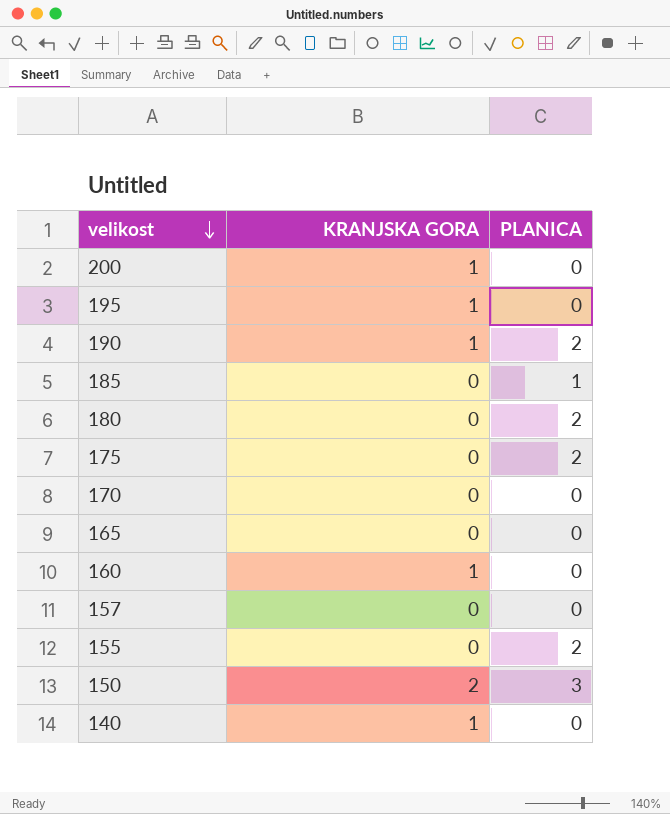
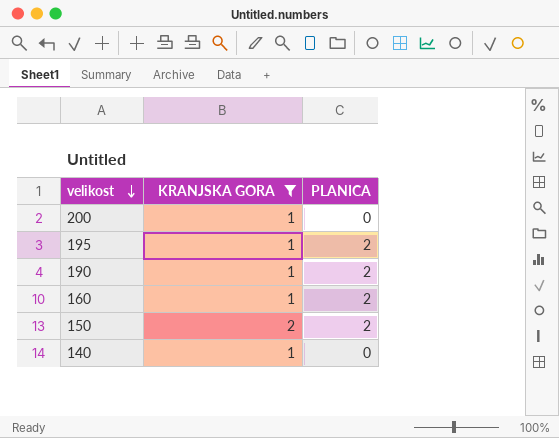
filter: none -> KRANJSKA GORA != 0
195 | PLANICA: 0 -> 2
160 | PLANICA: 0 -> 2
150 | PLANICA: 3 -> 2

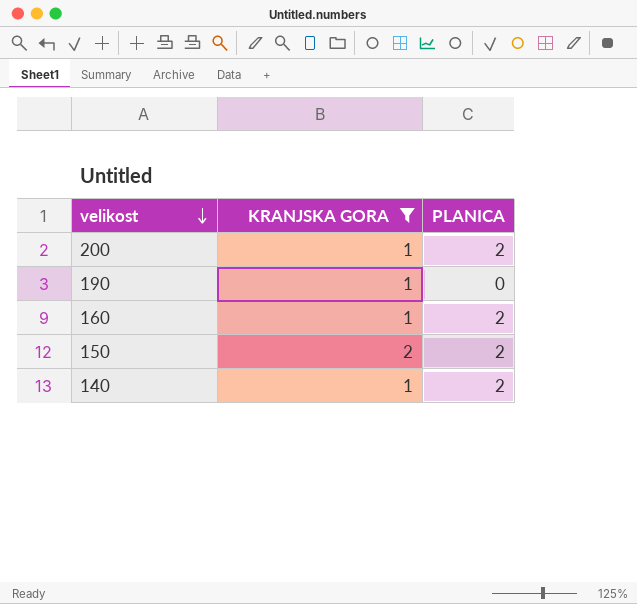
row 195: 1 | 2 -> none
200 | PLANICA: 0 -> 2
190 | PLANICA: 2 -> 0
140 | PLANICA: 0 -> 2

